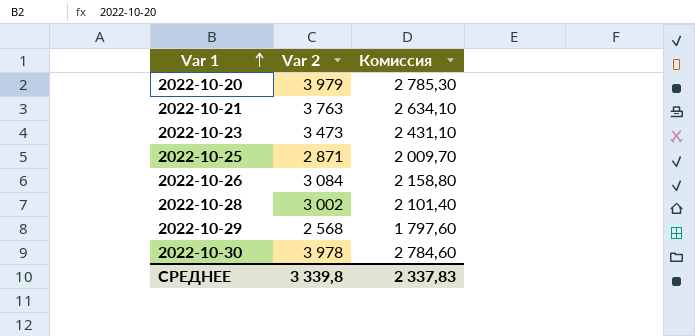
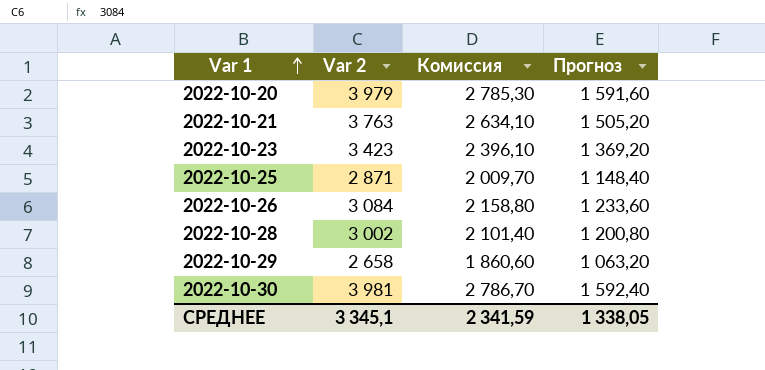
column Прогноз | formula: none -> [Var 2] * 0,4
2022-10-23 | Var 2: 3 473 -> 3 423
2022-10-23 | Комиссия: 2 431,10 -> 2 396,10
2022-10-29 | Var 2: 2 568 -> 2 658
2022-10-29 | Комиссия: 1 797,60 -> 1 860,60
2022-10-30 | Var 2: 3 978 -> 3 981
2022-10-30 | Комиссия: 2 784,60 -> 2 786,70
СРЕДНЕЕ | Var 2: 3 339,8 -> 3 345,1
СРЕДНЕЕ | Комиссия: 2 337,83 -> 2 341,59

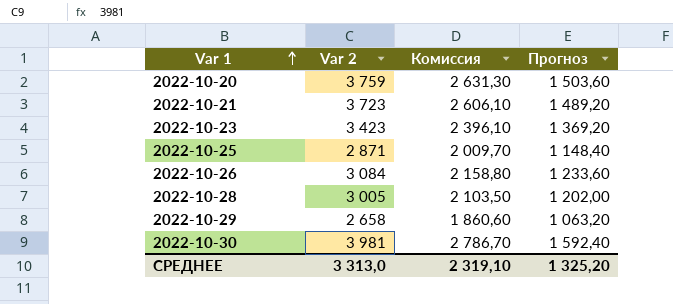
2022-10-20 | Var 2: 3 979 -> 3 759
2022-10-20 | Комиссия: 2 785,30 -> 2 631,30
2022-10-20 | Прогноз: 1 591,60 -> 1 503,60
2022-10-21 | Var 2: 3 763 -> 3 723
2022-10-21 | Комиссия: 2 634,10 -> 2 606,10
2022-10-21 | Прогноз: 1 505,20 -> 1 489,20
2022-10-28 | Var 2: 3 002 -> 3 005
2022-10-28 | Комиссия: 2 101,40 -> 2 103,50
2022-10-28 | Прогноз: 1 200,80 -> 1 202,00
СРЕДНЕЕ | Var 2: 3 345,1 -> 3 313,0
СРЕДНЕЕ | Комиссия: 2 341,59 -> 2 319,10
СРЕДНЕЕ | Прогноз: 1 338,05 -> 1 325,20

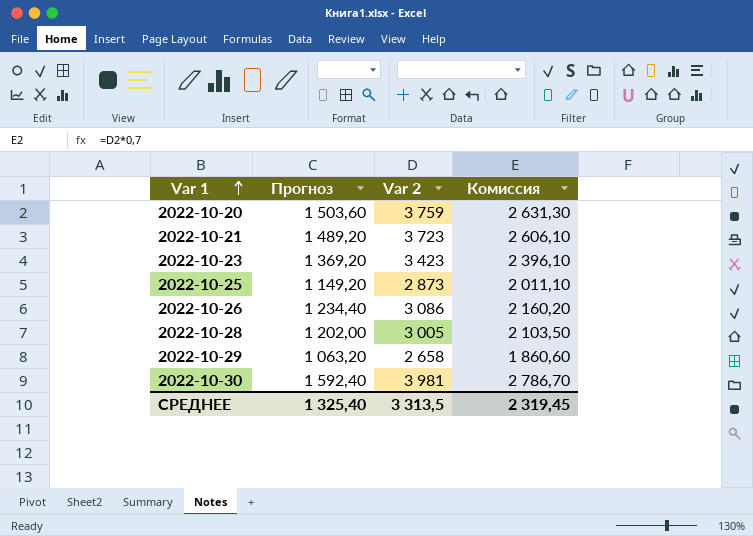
column Прогноз | position: 4 -> 2
2022-10-25 | Прогноз: 1 148,40 -> 1 149,20
2022-10-25 | Var 2: 2 871 -> 2 873
2022-10-25 | Комиссия: 2 009,70 -> 2 011,10
2022-10-26 | Прогноз: 1 233,60 -> 1 234,40
2022-10-26 | Var 2: 3 084 -> 3 086
2022-10-26 | Комиссия: 2 158,80 -> 2 160,20
СРЕДНЕЕ | Прогноз: 1 325,20 -> 1 325,40
СРЕДНЕЕ | Var 2: 3 313,0 -> 3 313,5
СРЕДНЕЕ | Комиссия: 2 319,10 -> 2 319,45

